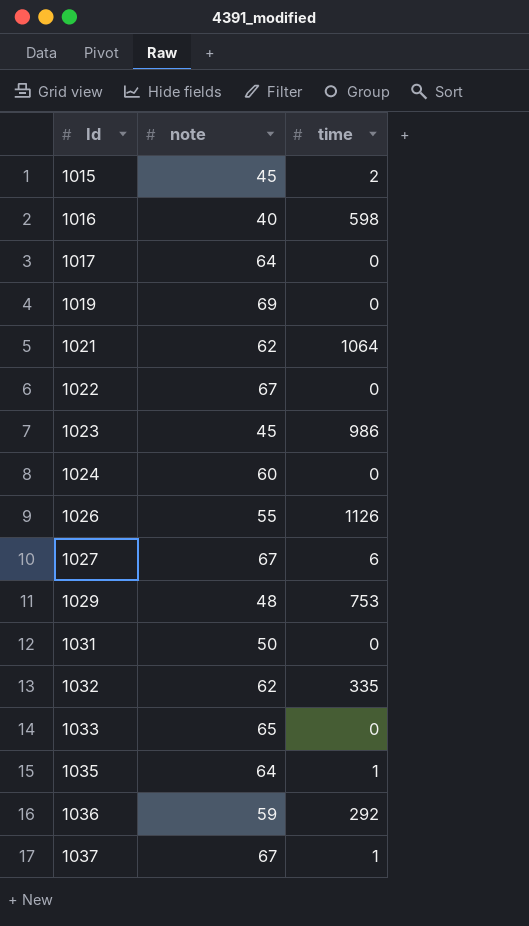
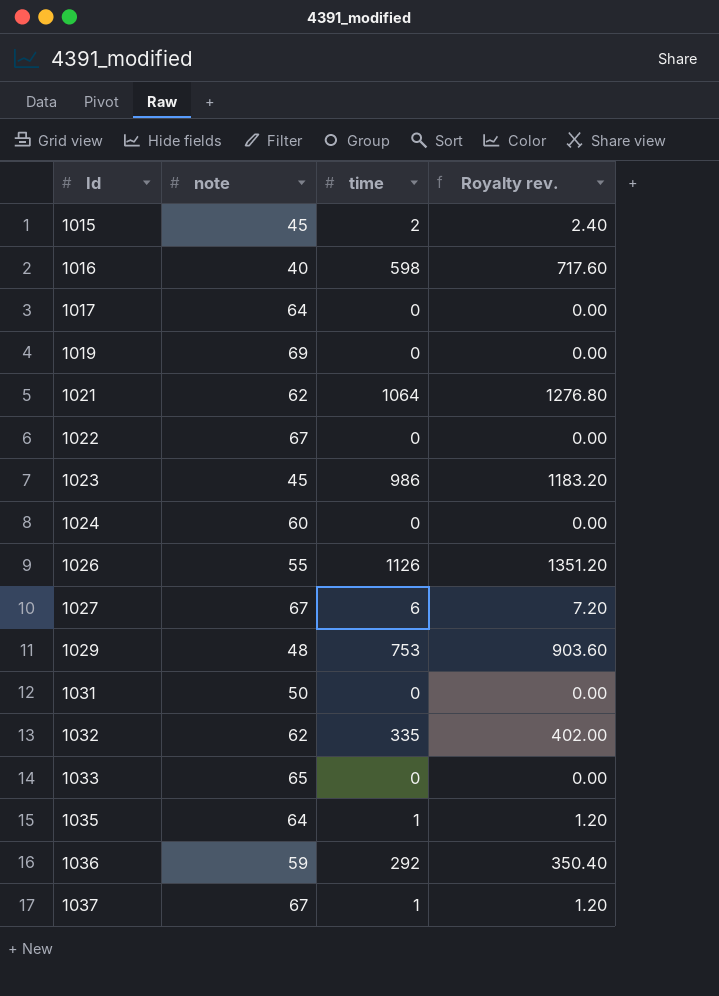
column Royalty rev. | formula: none -> [time] * 1.2

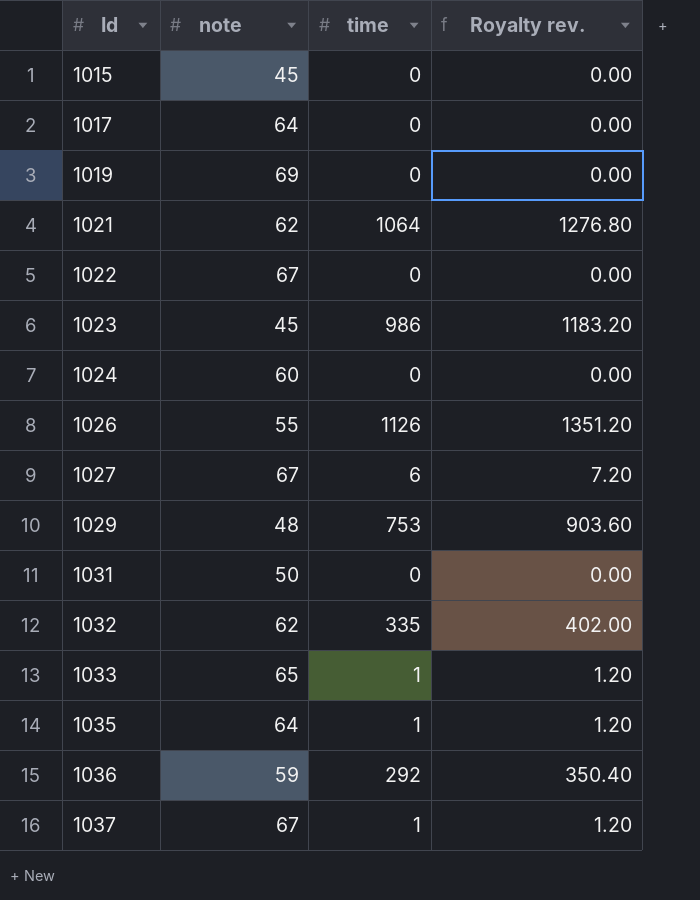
row 1016: 40 | 598 | 717.60 -> none
1015 | time: 2 -> 0
1015 | Royalty rev.: 2.40 -> 0.00
1033 | time: 0 -> 1
1033 | Royalty rev.: 0.00 -> 1.20

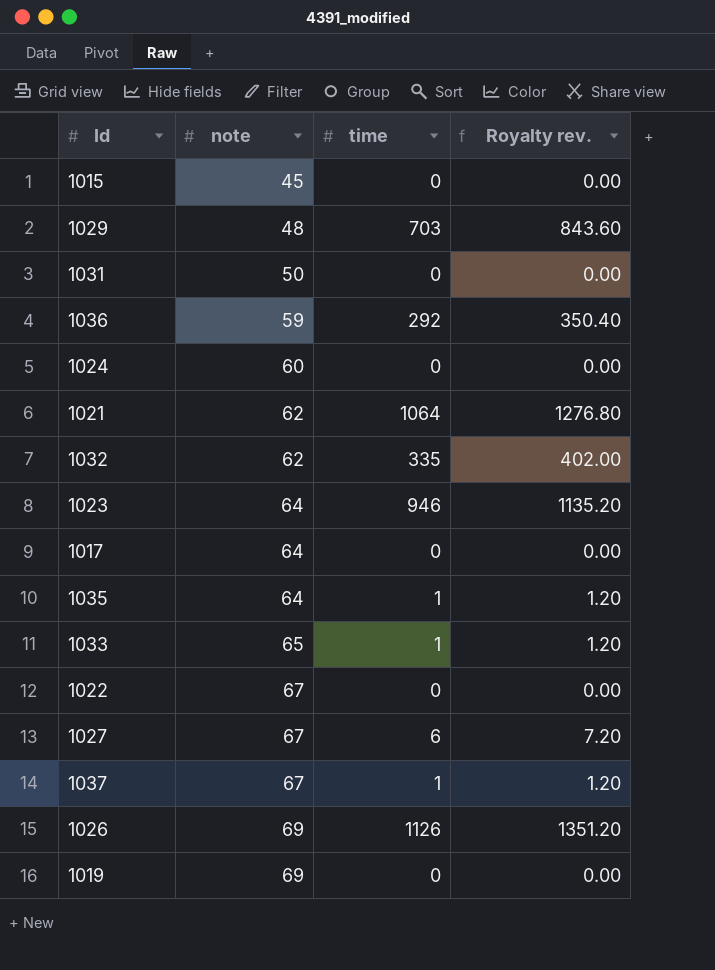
row order: Id ascending -> note ascending
1029 | time: 753 -> 703
1029 | Royalty rev.: 903.60 -> 843.60
1023 | note: 45 -> 64
1023 | time: 986 -> 946
1023 | Royalty rev.: 1183.20 -> 1135.20
1026 | note: 55 -> 69

